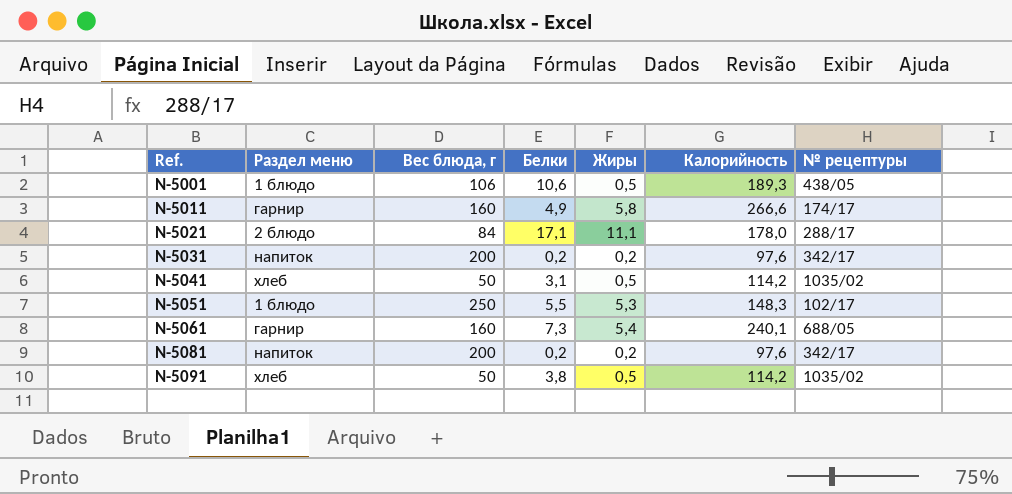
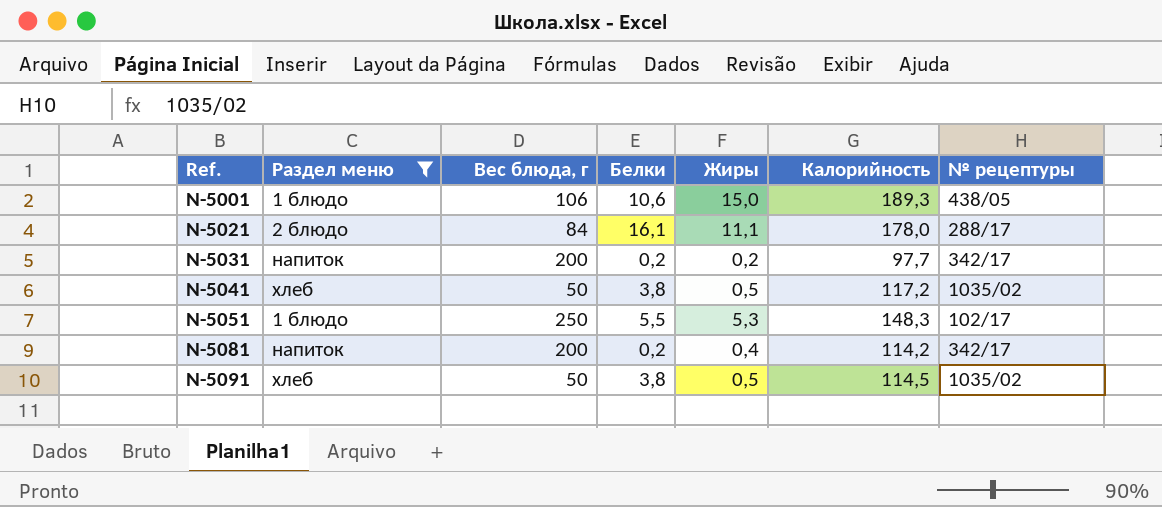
filter: none -> Раздел меню != гарнир
N-5001 | Жиры: 0,5 -> 15,0
N-5021 | Белки: 17,1 -> 16,1
N-5031 | Калорийность: 97,6 -> 97,7
N-5041 | Белки: 3,1 -> 3,8
N-5041 | Калорийность: 114,2 -> 117,2
N-5081 | Жиры: 0,2 -> 0,4
N-5081 | Калорийность: 97,6 -> 114,2
N-5091 | Калорийность: 114,2 -> 114,5

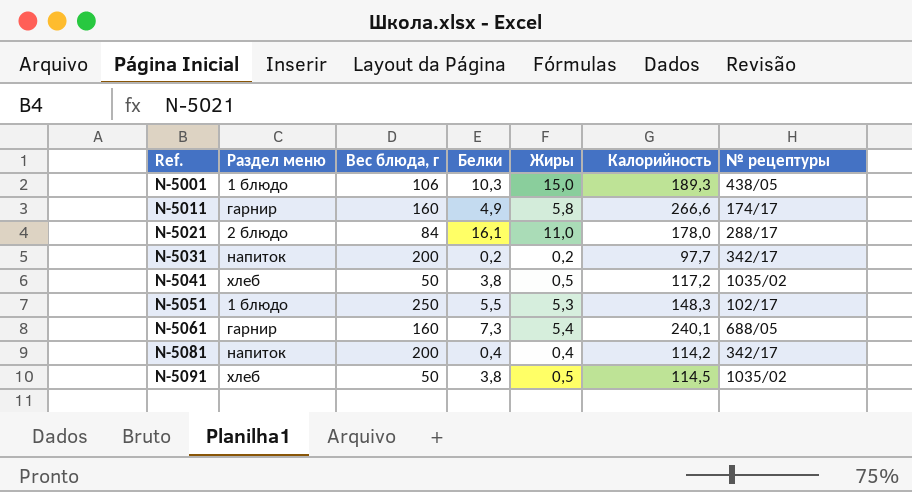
filter: Раздел меню != гарнир -> none
N-5001 | Белки: 10,6 -> 10,3
N-5021 | Жиры: 11,1 -> 11,0
N-5081 | Белки: 0,2 -> 0,4

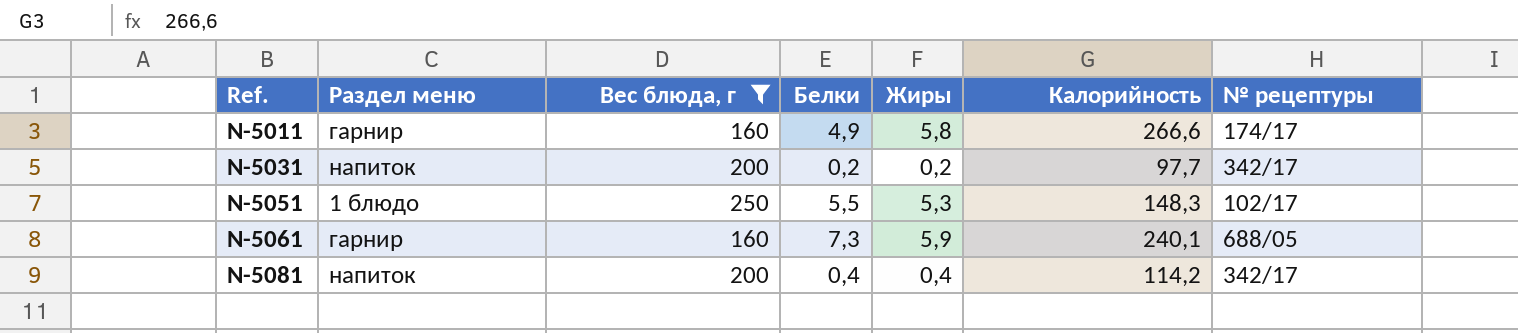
filter: none -> Вес блюда, г >= 160
N-5061 | Жиры: 5,4 -> 5,9

